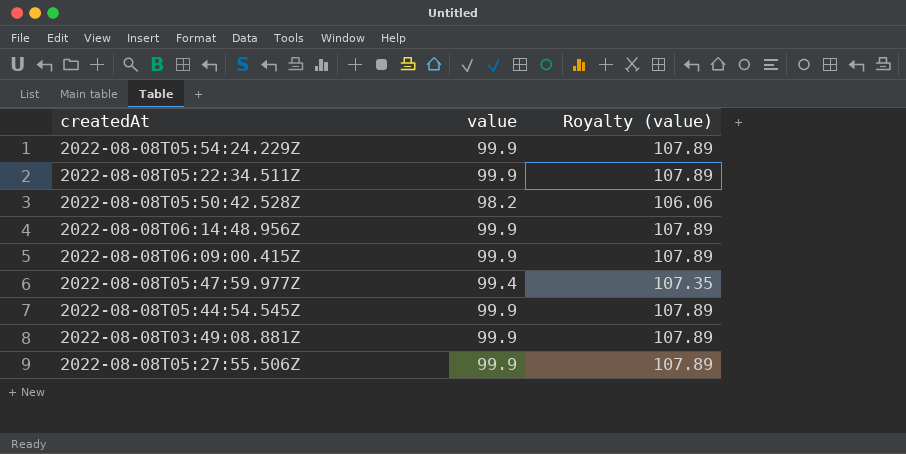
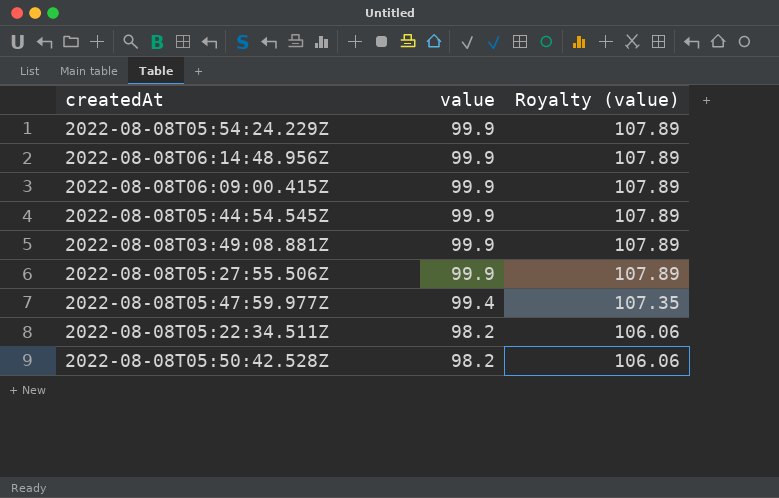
row order: none -> value descending
2022-08-08T05:22:34.511Z | value: 99.9 -> 98.2
2022-08-08T05:22:34.511Z | Royalty (value): 107.89 -> 106.06

